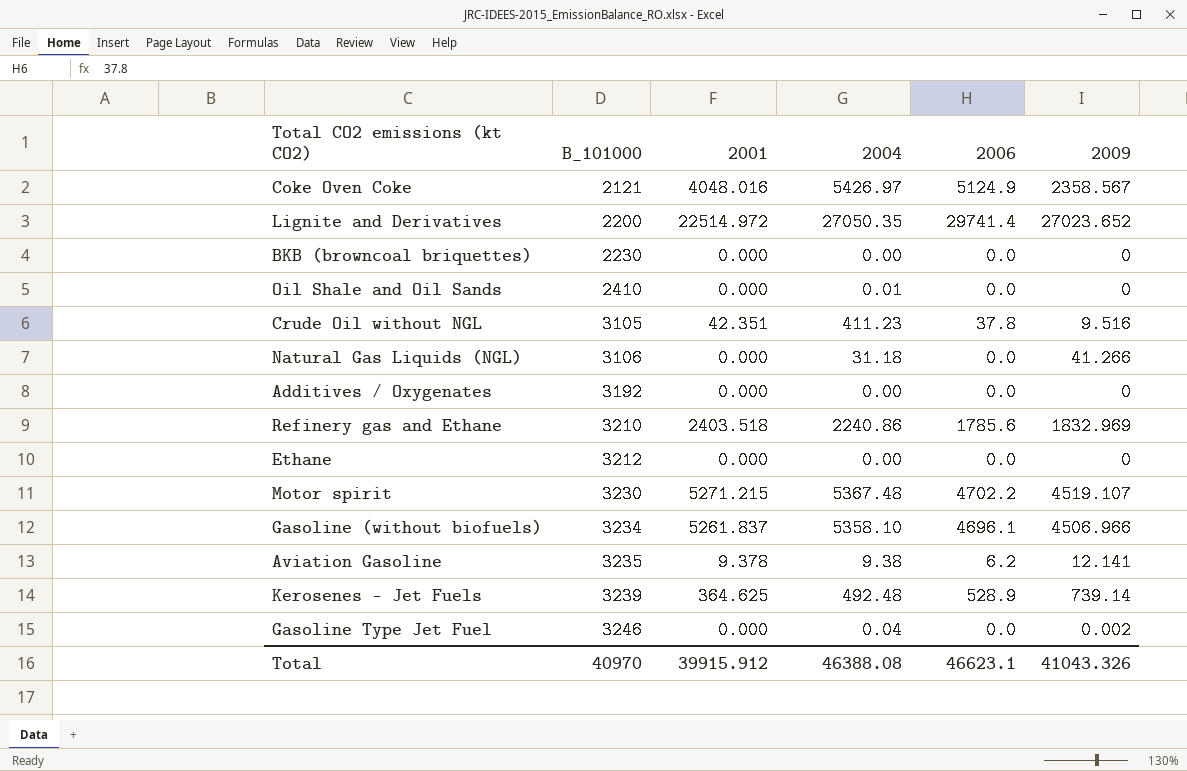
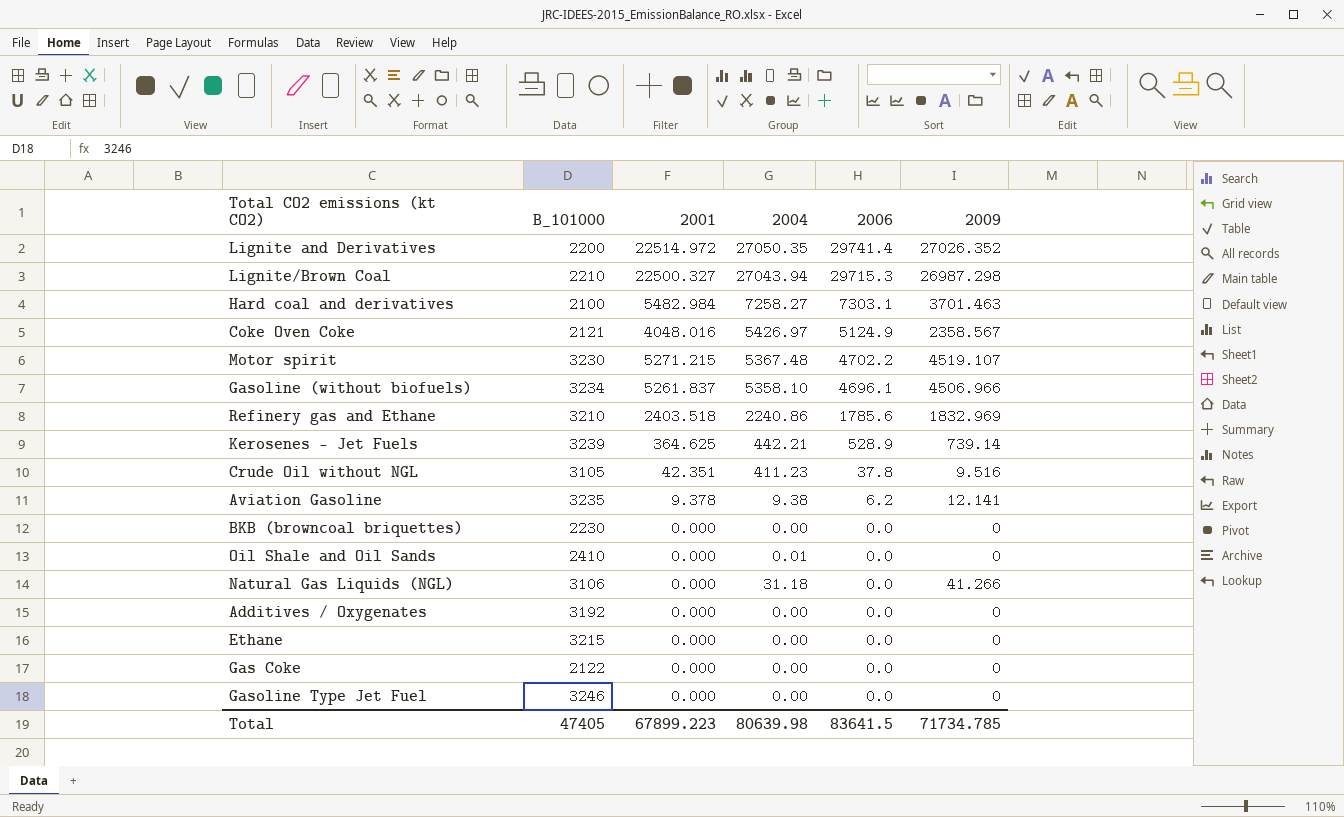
row order: B_101000 ascending -> 2006 descending
Lignite and Derivatives | 2009: 27023.652 -> 27026.352
row Lignite/Brown Coal: none -> 2210 | 22500.327 | 27043.94 | 29715.3 | 26987.298
row Hard coal and derivatives: none -> 2100 | 5482.984 | 7258.27 | 7303.1 | 3701.463
Kerosenes - Jet Fuels | 2004: 492.48 -> 442.21
Ethane | B_101000: 3212 -> 3215
row Gas Coke: none -> 2122 | 0.000 | 0.00 | 0.0 | 0
Gasoline Type Jet Fuel | 2004: 0.04 -> 0.00
Gasoline Type Jet Fuel | 2009: 0.002 -> 0
Total | B_101000: 40970 -> 47405
Total | 2001: 39915.912 -> 67899.223
Total | 2004: 46388.08 -> 80639.98
Total | 2006: 46623.1 -> 83641.5
Total | 2009: 41043.326 -> 71734.785

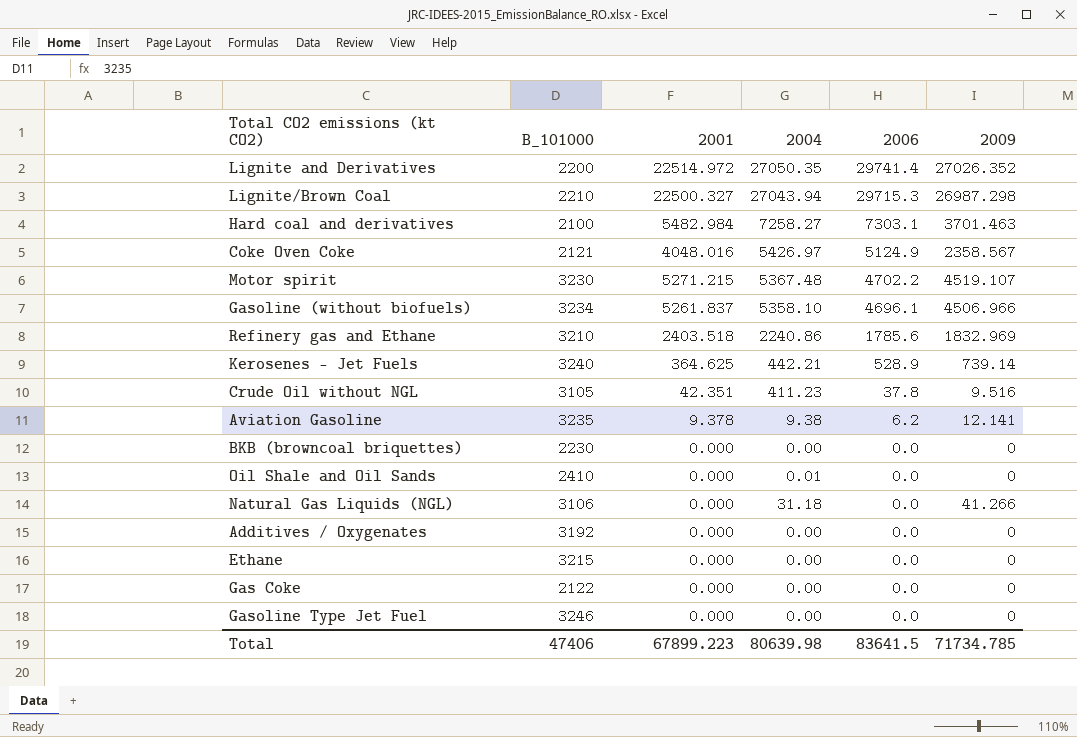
Kerosenes - Jet Fuels | B_101000: 3239 -> 3240
Total | B_101000: 47405 -> 47406

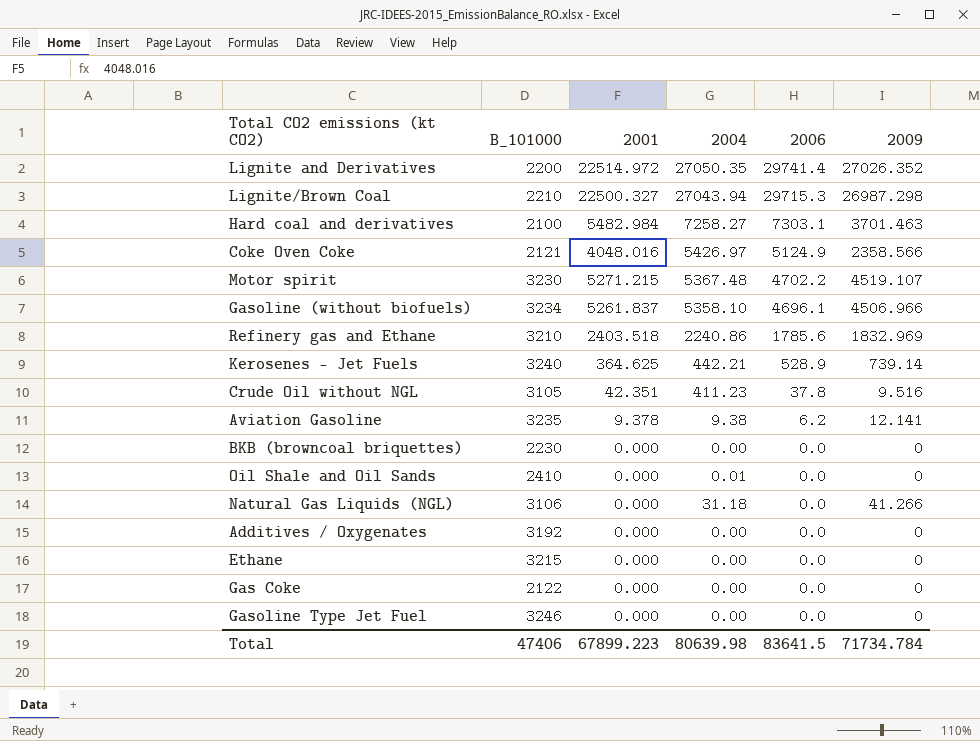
Coke Oven Coke | 2009: 2358.567 -> 2358.566
Total | 2009: 71734.785 -> 71734.784

